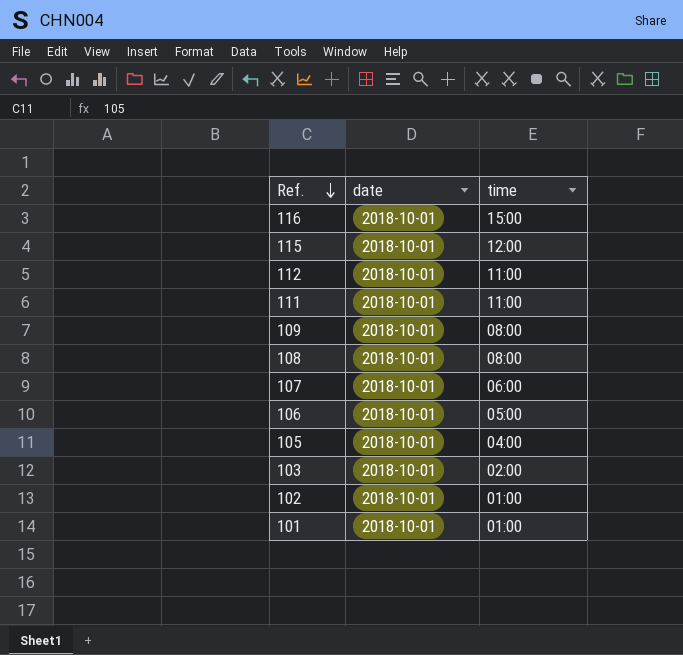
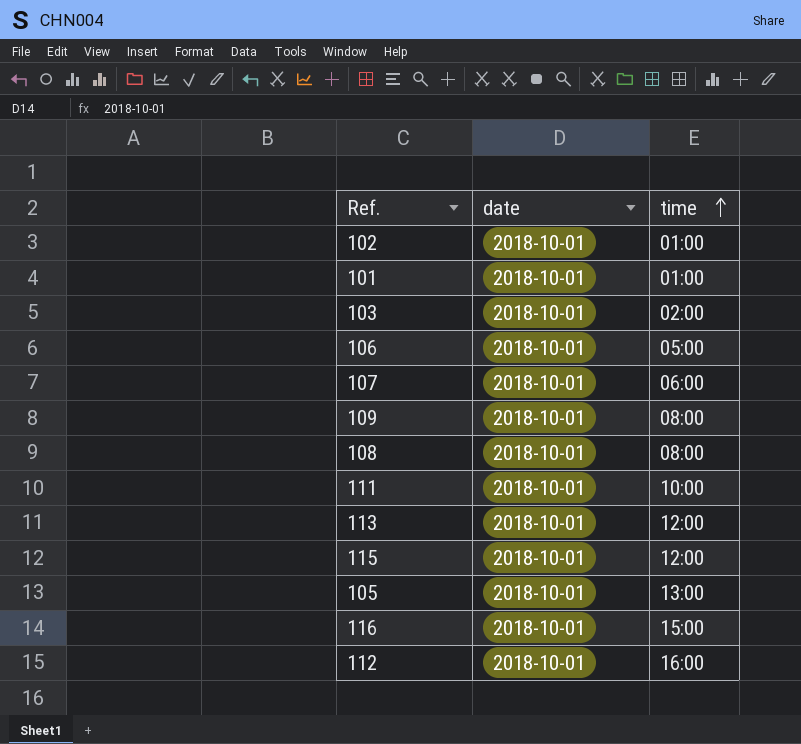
row order: Ref. descending -> time ascending
111 | time: 11:00 -> 10:00
row 113: none -> 2018-10-01 | 12:00
105 | time: 04:00 -> 13:00
112 | time: 11:00 -> 16:00

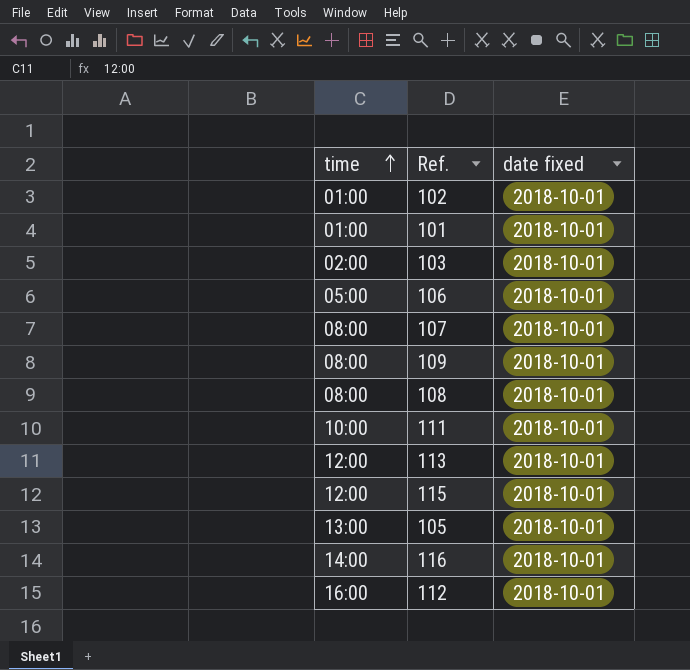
column time | position: 3 -> 1
column name: date -> date fixed
107 | time: 06:00 -> 08:00
116 | time: 15:00 -> 14:00

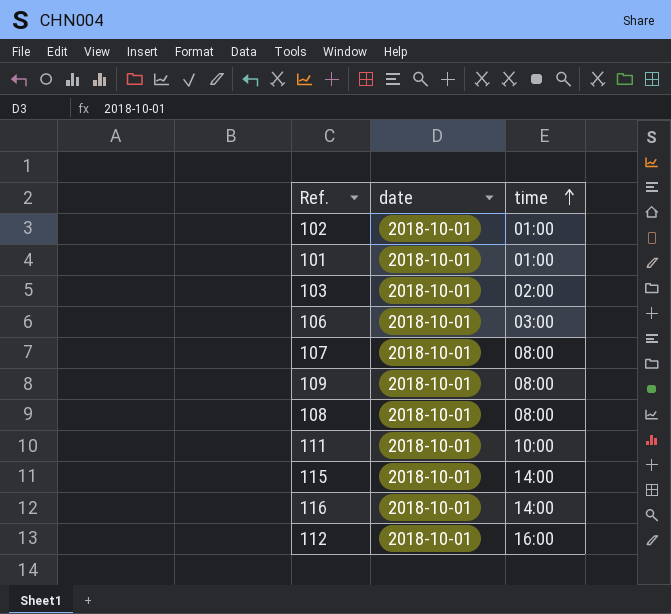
column name: date fixed -> date
column time | position: 1 -> 3
row 113: 12:00 | 2018-10-01 -> none
row 105: 13:00 | 2018-10-01 -> none
106 | time: 05:00 -> 03:00
115 | time: 12:00 -> 14:00

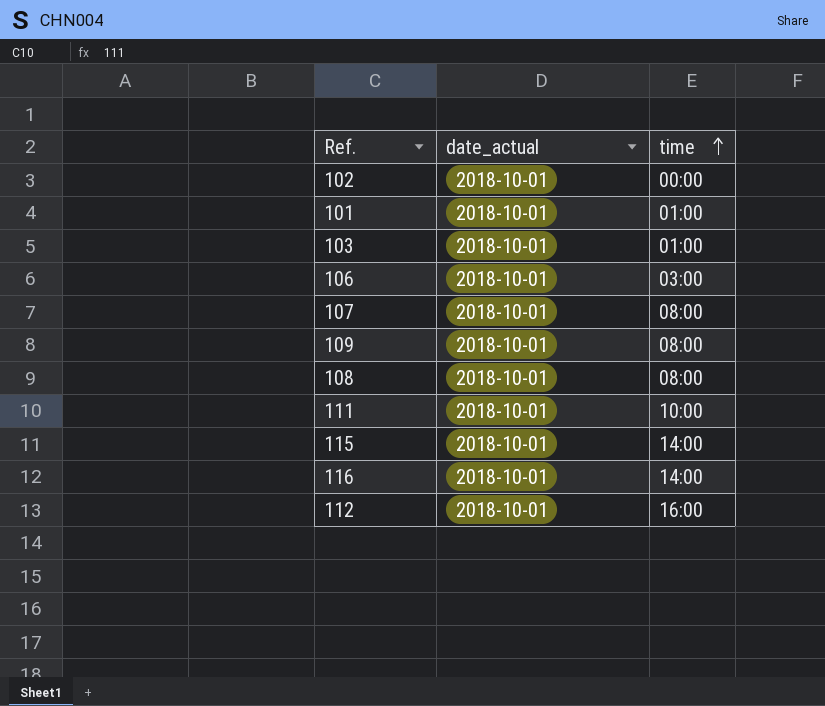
column name: date -> date_actual
102 | time: 01:00 -> 00:00
103 | time: 02:00 -> 01:00

